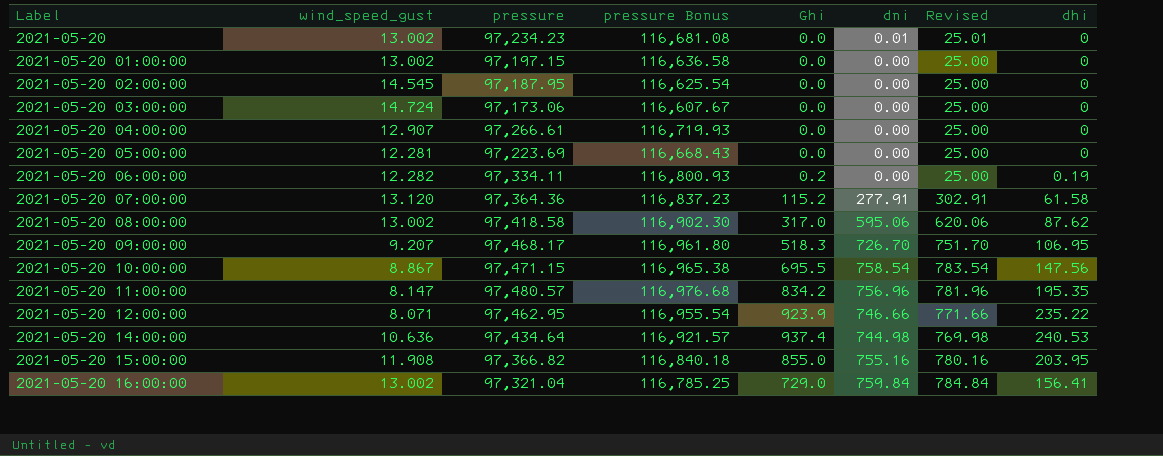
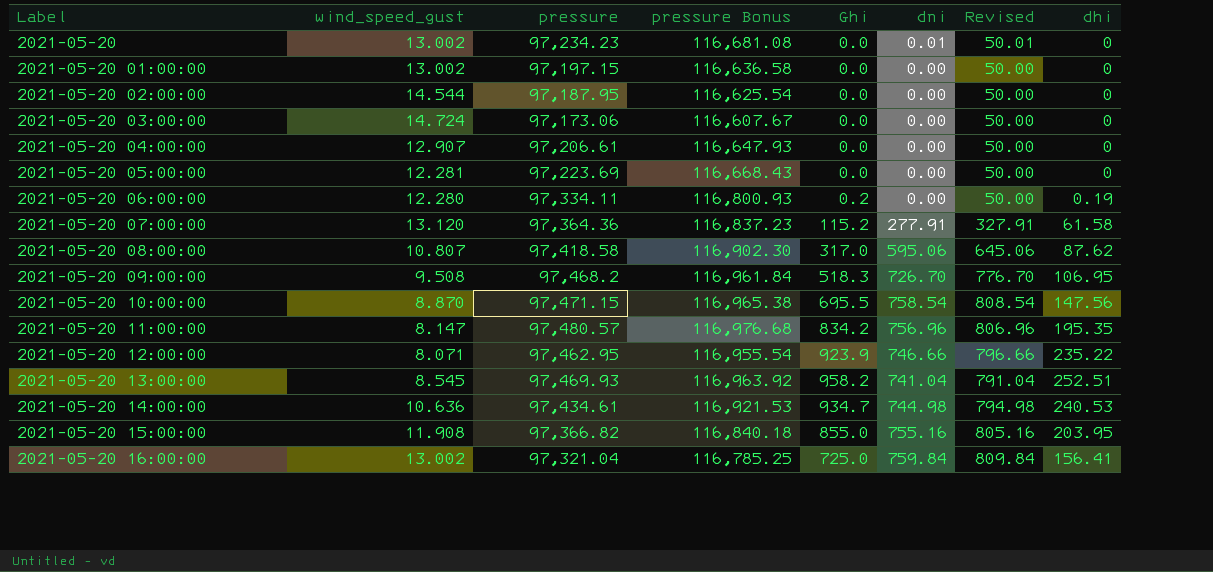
column Revised | formula: [dni] + 25 -> [dni] + 50
2021-05-20 02:00:00 | wind_speed_gust: 14.545 -> 14.544
2021-05-20 04:00:00 | pressure: 97,266.61 -> 97,206.61
2021-05-20 04:00:00 | pressure Bonus: 116,719.93 -> 116,647.93
2021-05-20 06:00:00 | wind_speed_gust: 12.282 -> 12.280
2021-05-20 08:00:00 | wind_speed_gust: 13.002 -> 10.807
2021-05-20 09:00:00 | wind_speed_gust: 9.207 -> 9.508
2021-05-20 09:00:00 | pressure: 97,468.17 -> 97,468.2
2021-05-20 09:00:00 | pressure Bonus: 116,961.80 -> 116,961.84
2021-05-20 10:00:00 | wind_speed_gust: 8.867 -> 8.870
row 2021-05-20 13:00:00: none -> 8.545 | 97,469.93 | 116,963.92 | 958.2 | 741.04 | 791.04 | 252.51
2021-05-20 14:00:00 | pressure: 97,434.64 -> 97,434.61
2021-05-20 14:00:00 | pressure Bonus: 116,921.57 -> 116,921.53
2021-05-20 14:00:00 | Ghi: 937.4 -> 934.7
2021-05-20 16:00:00 | Ghi: 729.0 -> 725.0

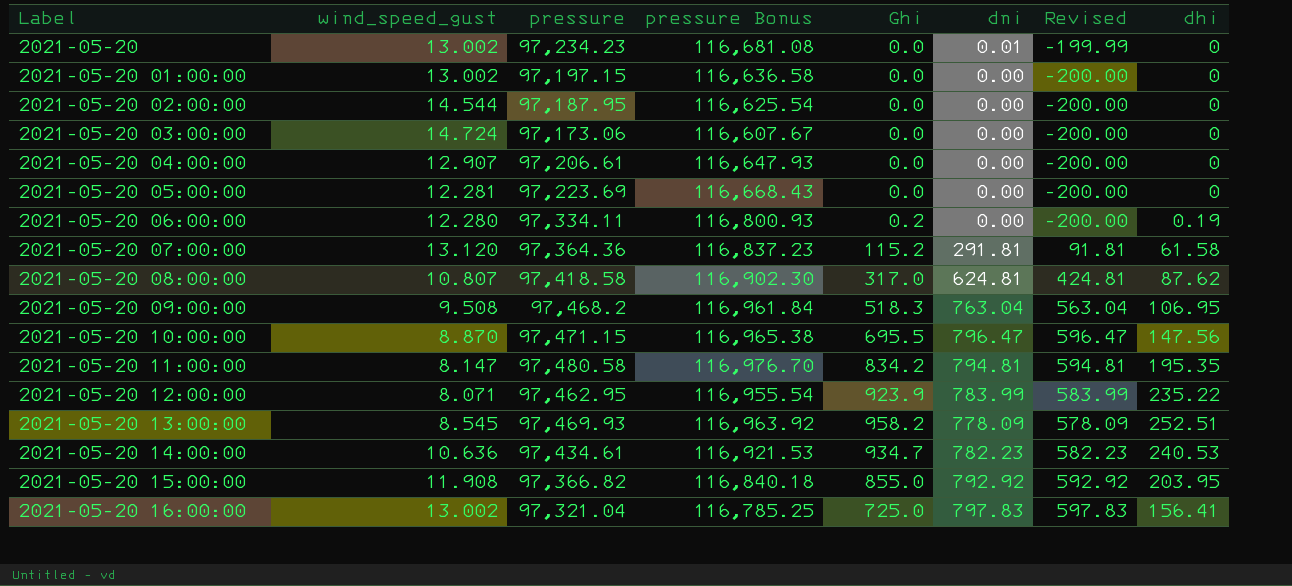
column Revised | formula: [dni] + 50 -> [dni] - 200
2021-05-20 07:00:00 | dni: 277.91 -> 291.81
2021-05-20 08:00:00 | dni: 595.06 -> 624.81
2021-05-20 09:00:00 | dni: 726.70 -> 763.04
2021-05-20 10:00:00 | dni: 758.54 -> 796.47
2021-05-20 11:00:00 | pressure: 97,480.57 -> 97,480.58
2021-05-20 11:00:00 | pressure Bonus: 116,976.68 -> 116,976.70
2021-05-20 11:00:00 | dni: 756.96 -> 794.81
2021-05-20 12:00:00 | dni: 746.66 -> 783.99
2021-05-20 13:00:00 | dni: 741.04 -> 778.09
2021-05-20 14:00:00 | dni: 744.98 -> 782.23
2021-05-20 15:00:00 | dni: 755.16 -> 792.92
2021-05-20 16:00:00 | dni: 759.84 -> 797.83

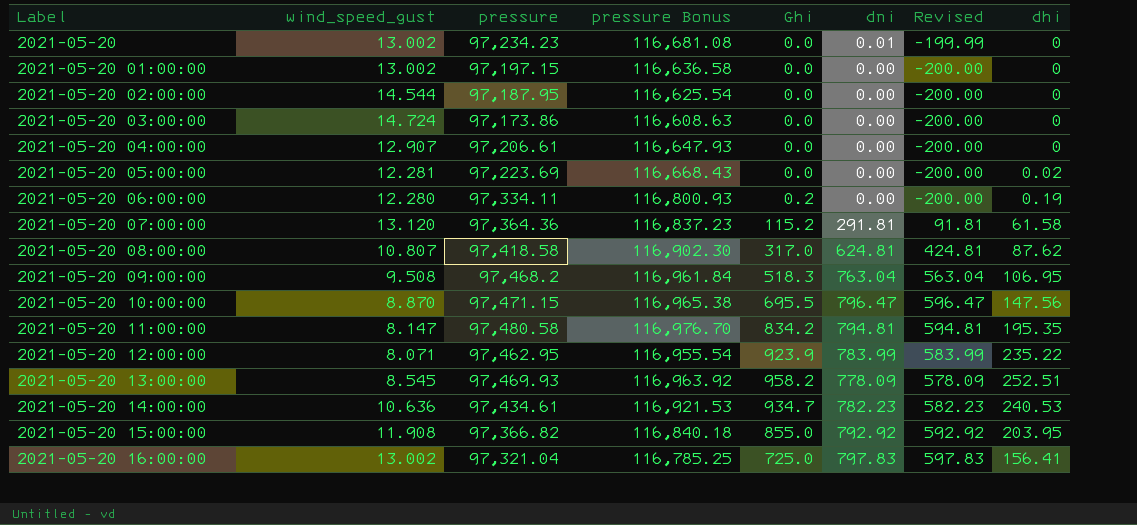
2021-05-20 03:00:00 | pressure: 97,173.06 -> 97,173.86
2021-05-20 03:00:00 | pressure Bonus: 116,607.67 -> 116,608.63
2021-05-20 05:00:00 | dhi: 0 -> 0.02

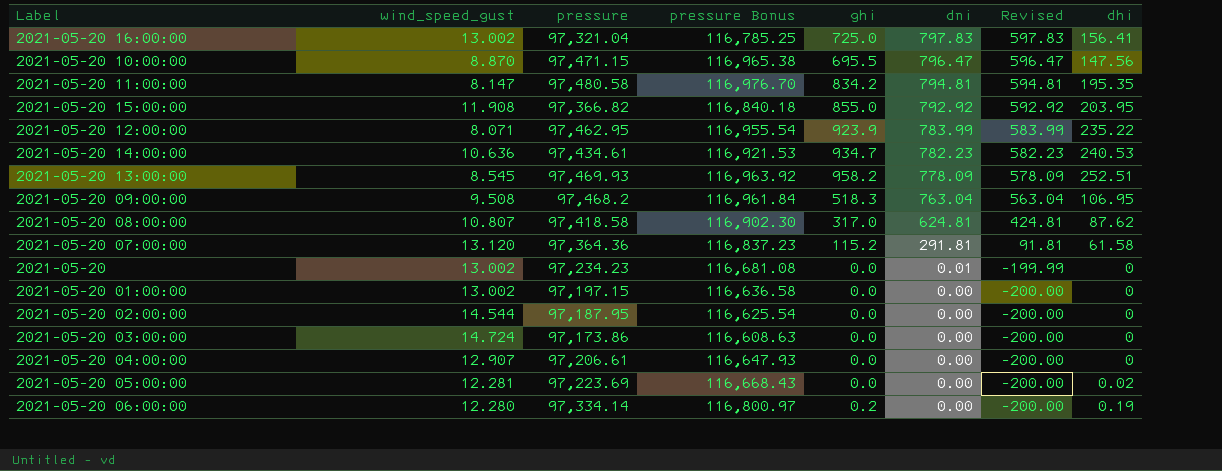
row order: Label ascending -> dni descending
column name: Ghi -> ghi
2021-05-20 06:00:00 | pressure: 97,334.11 -> 97,334.14
2021-05-20 06:00:00 | pressure Bonus: 116,800.93 -> 116,800.97

